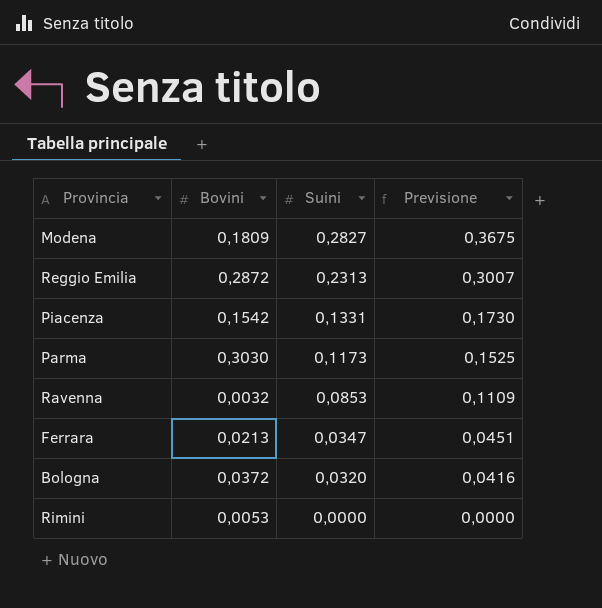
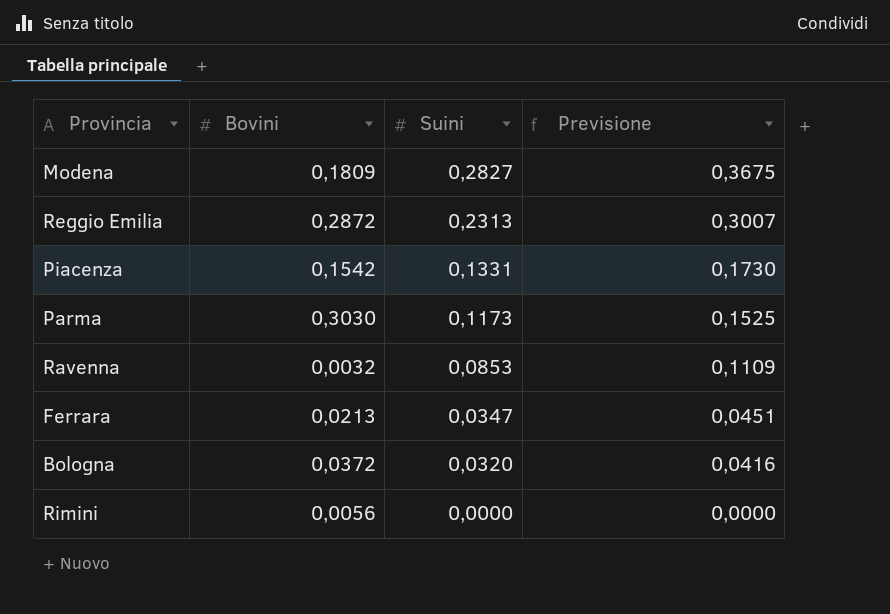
Rimini | Bovini: 0,0053 -> 0,0056

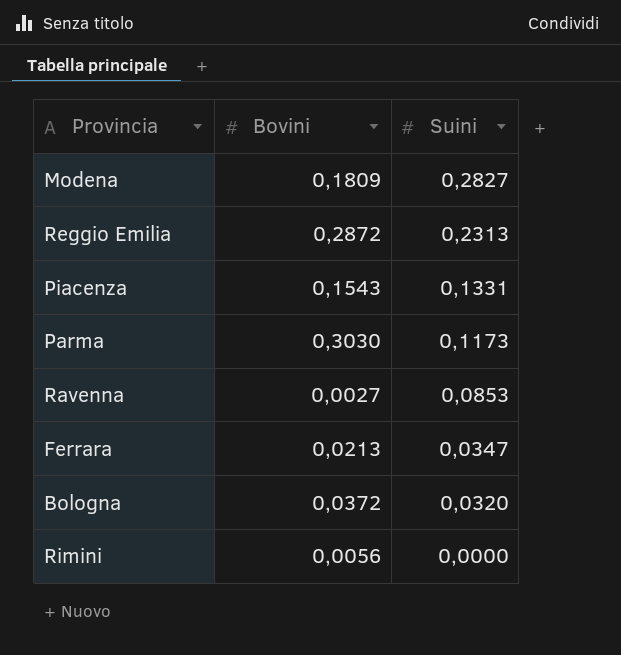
column Previsione | formula: [Suini] * 1,3 -> none
Piacenza | Bovini: 0,1542 -> 0,1543
Ravenna | Bovini: 0,0032 -> 0,0027

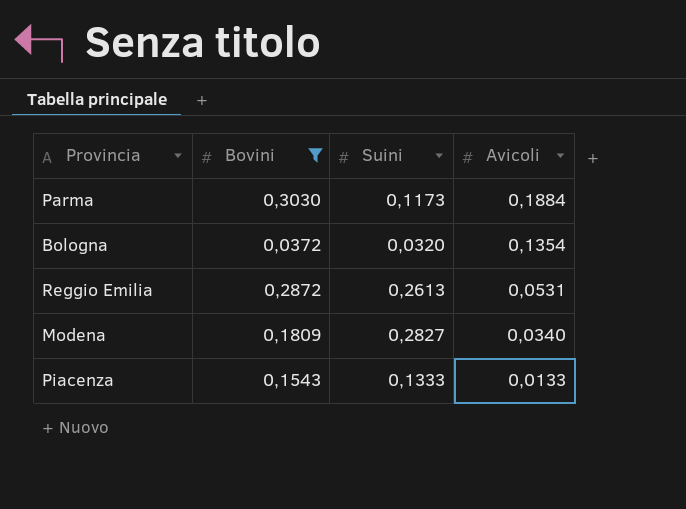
filter: none -> Bovini >= 0,0372
row order: Suini descending -> Avicoli descending
column Avicoli | position: none -> 4
Reggio Emilia | Suini: 0,2313 -> 0,2613
Piacenza | Suini: 0,1331 -> 0,1333

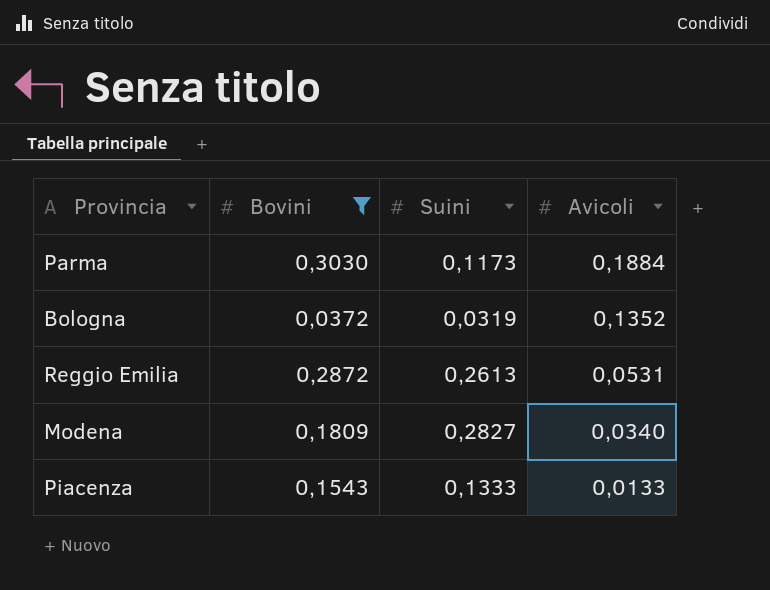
Bologna | Suini: 0,0320 -> 0,0319
Bologna | Avicoli: 0,1354 -> 0,1352

